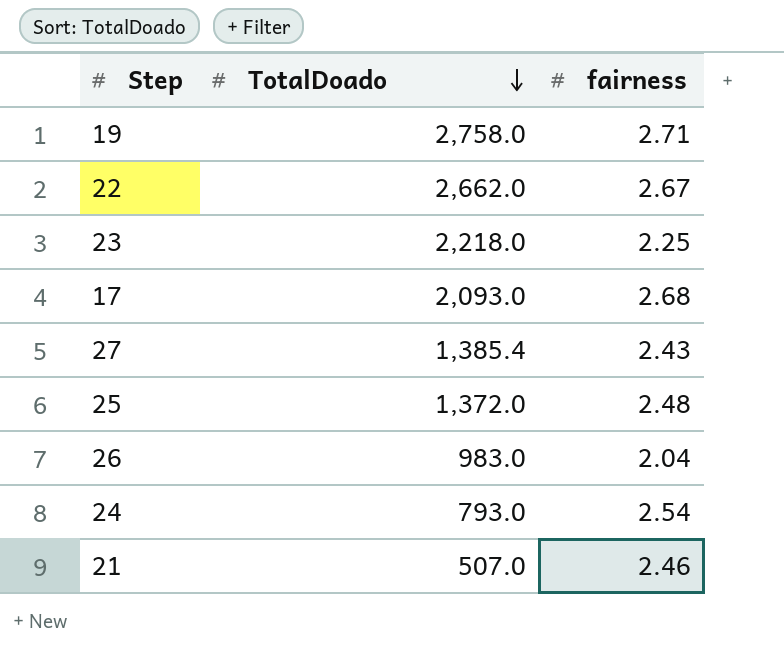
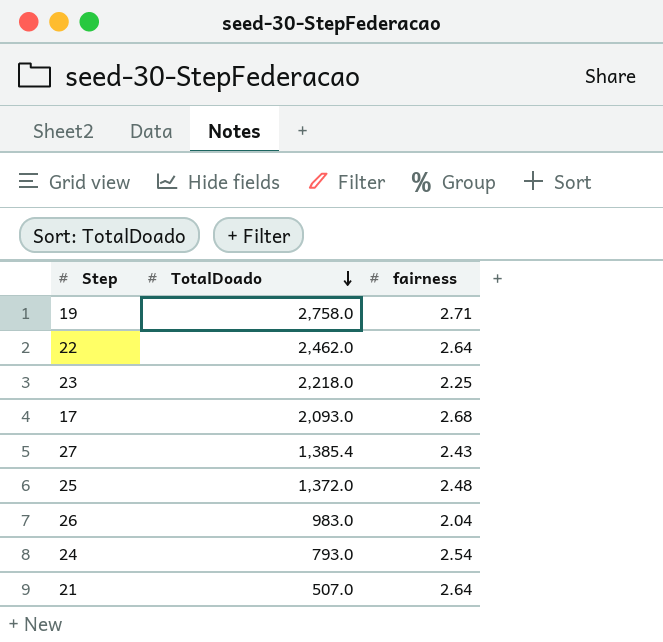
22 | TotalDoado: 2,662.0 -> 2,462.0
22 | fairness: 2.67 -> 2.64
21 | fairness: 2.46 -> 2.64

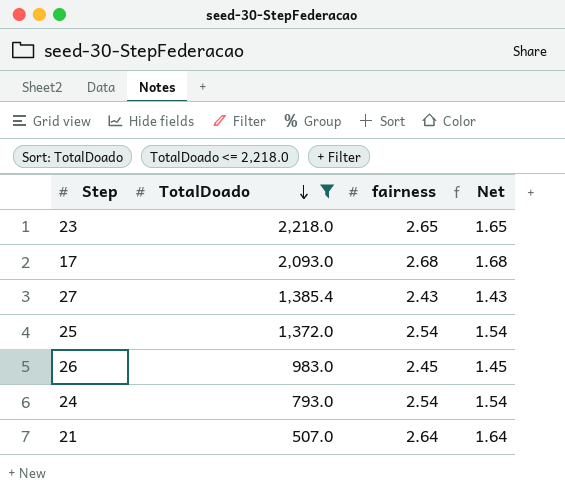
filter: none -> TotalDoado <= 2,218.0
column Net | formula: none -> [fairness] - 1
23 | fairness: 2.25 -> 2.65
25 | fairness: 2.48 -> 2.54
26 | fairness: 2.04 -> 2.45

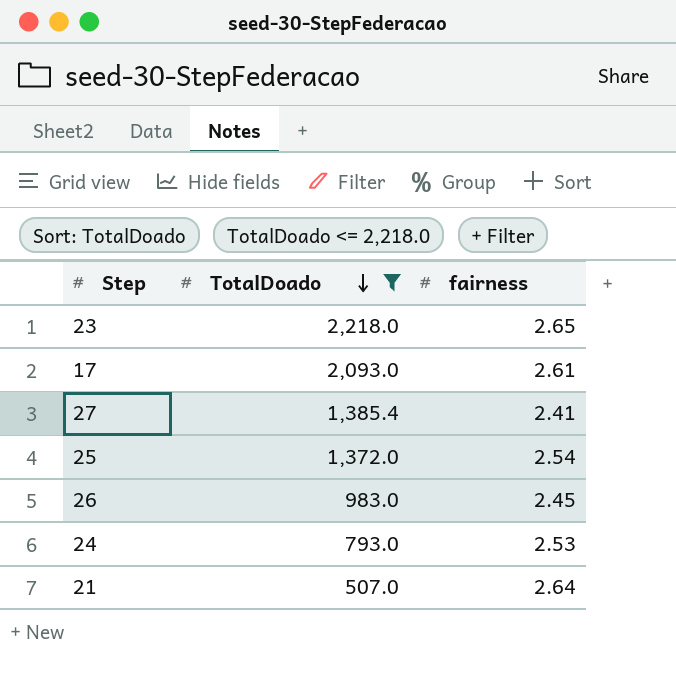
column Net | formula: [fairness] - 1 -> none
17 | fairness: 2.68 -> 2.61
27 | fairness: 2.43 -> 2.41
24 | fairness: 2.54 -> 2.53

